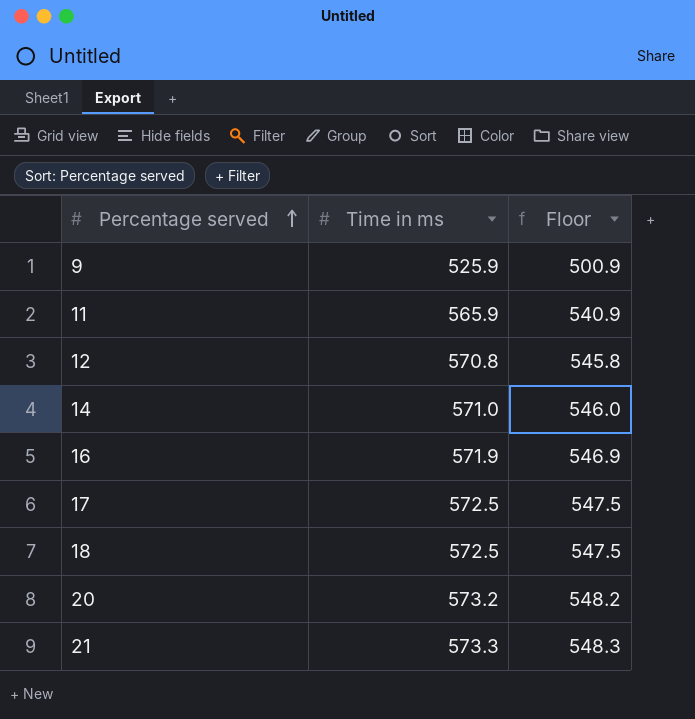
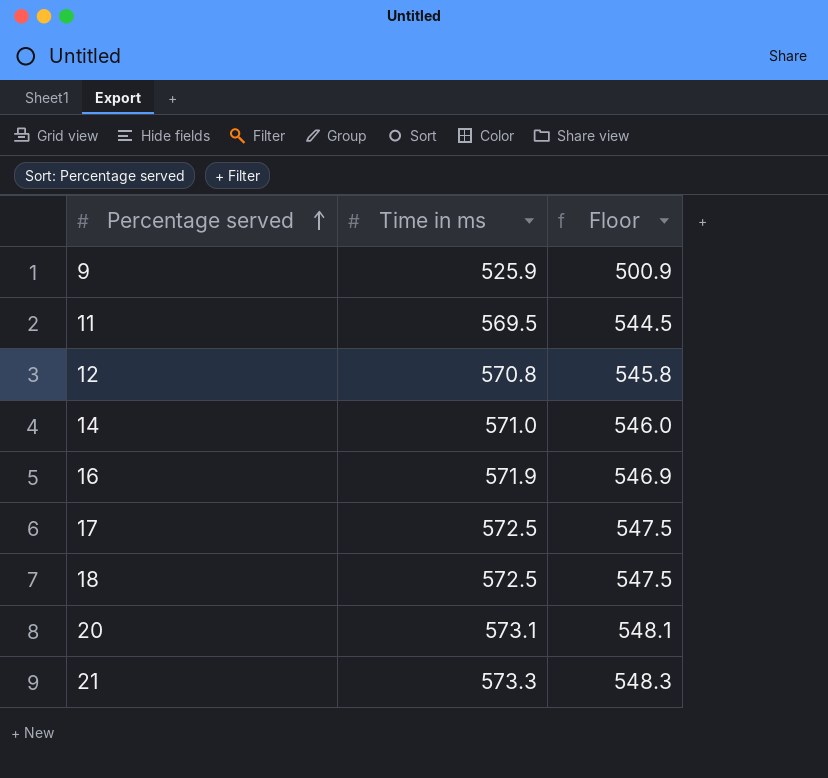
11 | Time in ms: 565.9 -> 569.5
11 | Floor: 540.9 -> 544.5
20 | Time in ms: 573.2 -> 573.1
20 | Floor: 548.2 -> 548.1

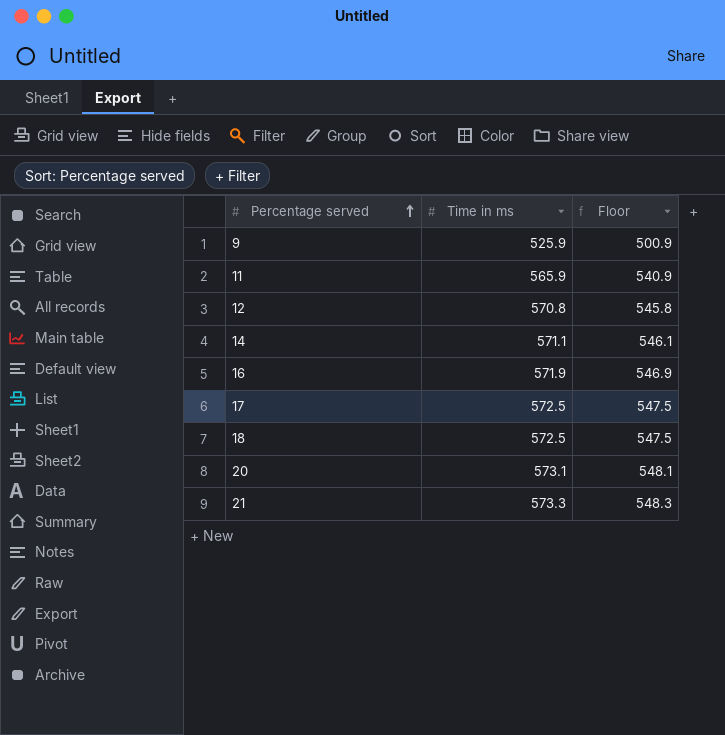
11 | Time in ms: 569.5 -> 565.9
11 | Floor: 544.5 -> 540.9
14 | Time in ms: 571.0 -> 571.1
14 | Floor: 546.0 -> 546.1

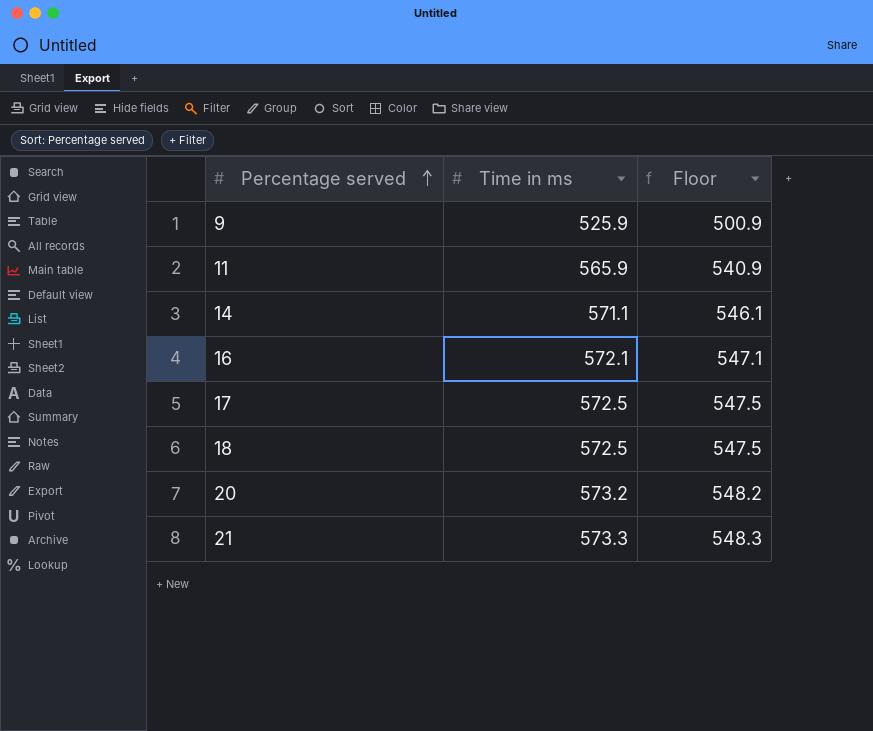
row 12: 570.8 | 545.8 -> none
16 | Time in ms: 571.9 -> 572.1
16 | Floor: 546.9 -> 547.1
20 | Time in ms: 573.1 -> 573.2
20 | Floor: 548.1 -> 548.2

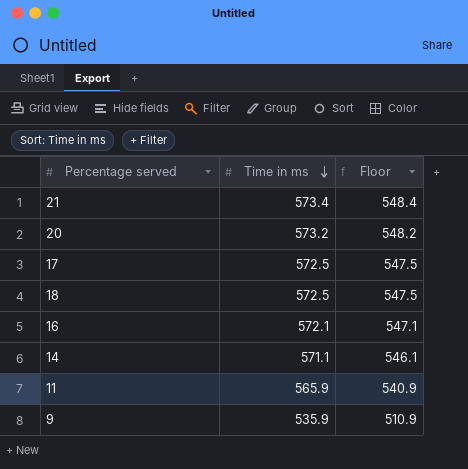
row order: Percentage served ascending -> Time in ms descending
21 | Time in ms: 573.3 -> 573.4
21 | Floor: 548.3 -> 548.4
9 | Time in ms: 525.9 -> 535.9
9 | Floor: 500.9 -> 510.9

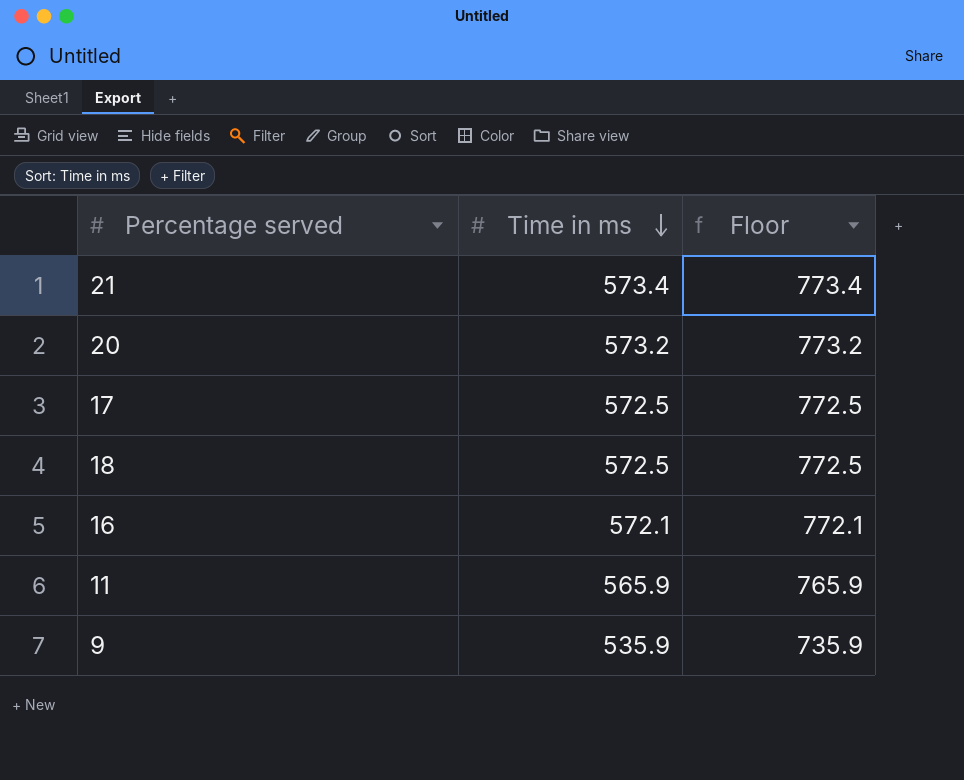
column Floor | formula: [Time in ms] - 25 -> [Time in ms] + 200
row 14: 571.1 | 546.1 -> none

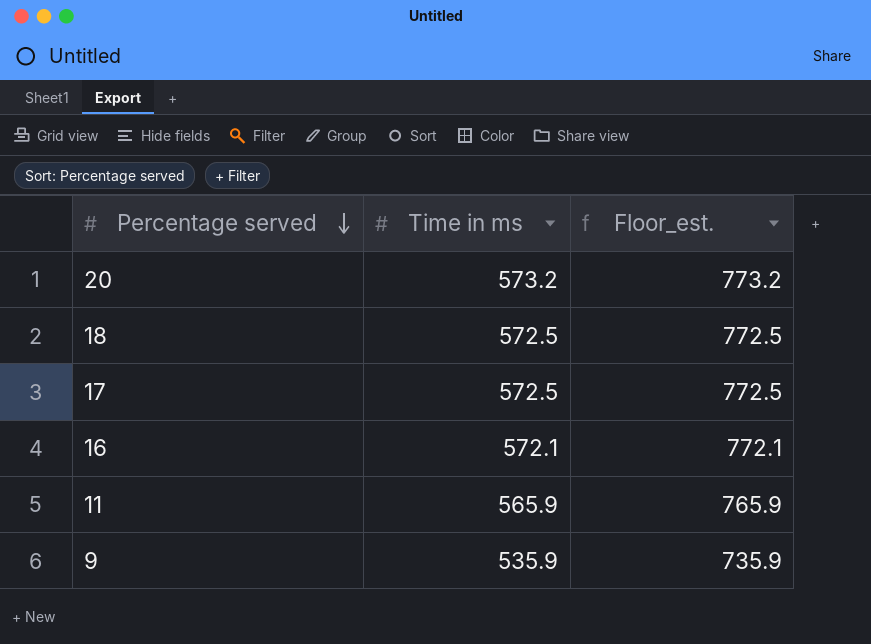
row order: Time in ms descending -> Percentage served descending
column name: Floor -> Floor_est.
row 21: 573.4 | 773.4 -> none

